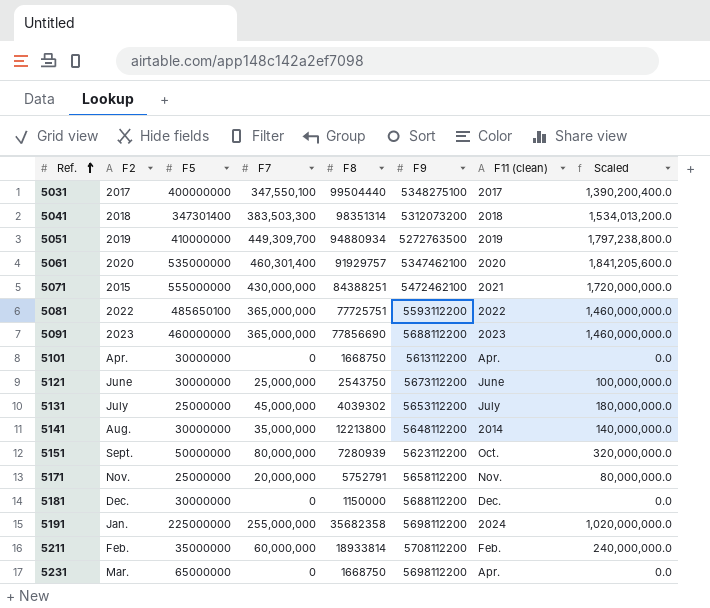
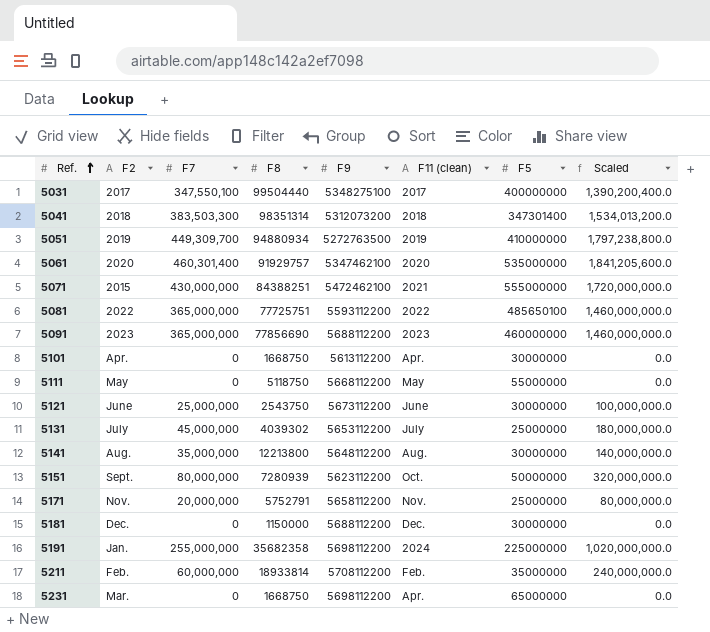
column F5 | position: 3 -> 7
row 5111: none -> May | 0 | 5118750 | 5668112200 | May | 55000000 | 0.0
5141 | F11 (clean): 2014 -> Aug.

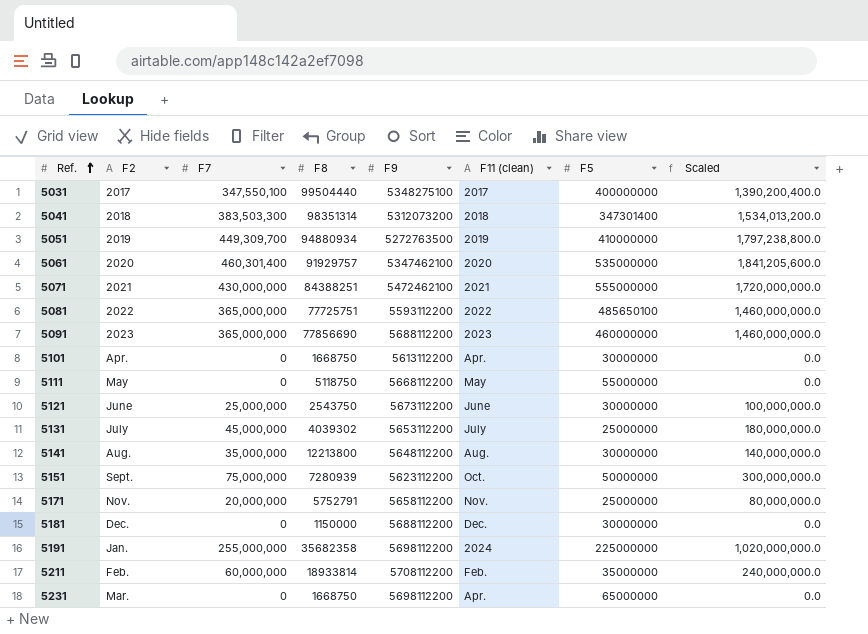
5071 | F2: 2015 -> 2021
5151 | F7: 80,000,000 -> 75,000,000
5151 | Scaled: 320,000,000.0 -> 300,000,000.0

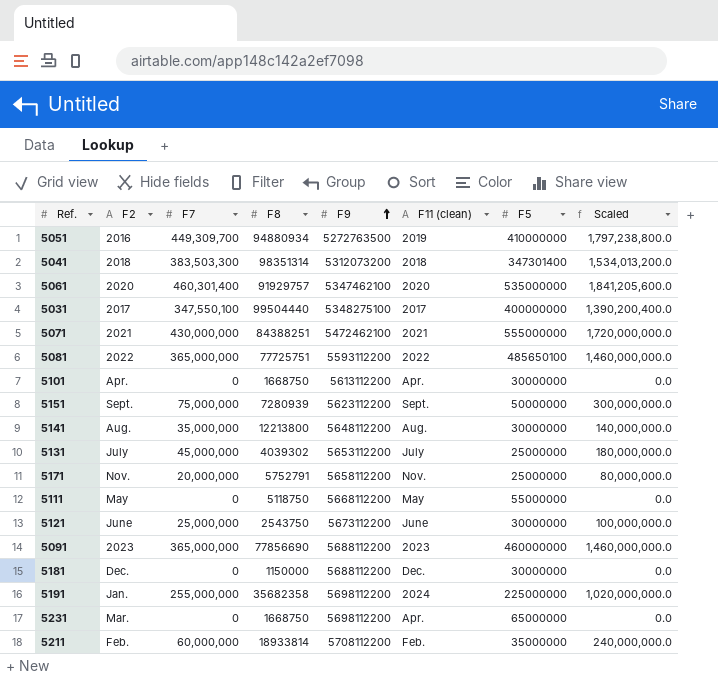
row order: Ref. ascending -> F9 ascending
5051 | F2: 2019 -> 2016
5151 | F11 (clean): Oct. -> Sept.

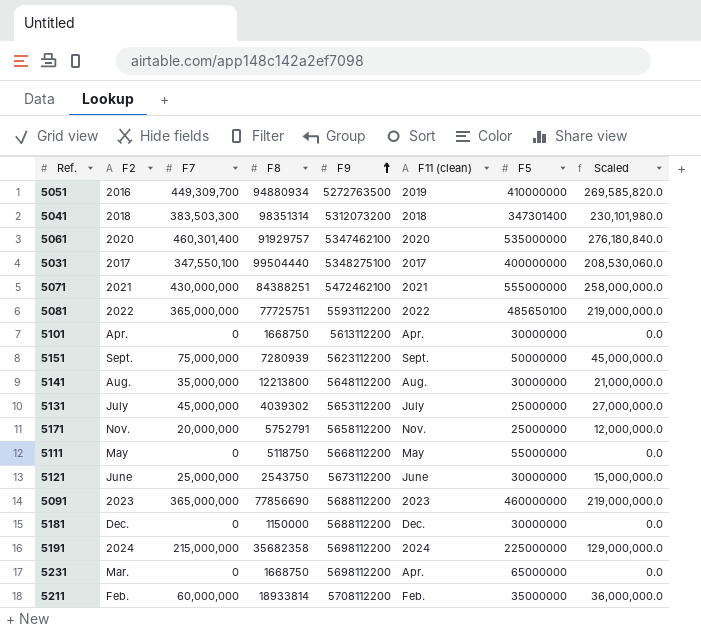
column Scaled | formula: [F7] * 4 -> [F7] * 0.6
5191 | F2: Jan. -> 2024
5191 | F7: 255,000,000 -> 215,000,000

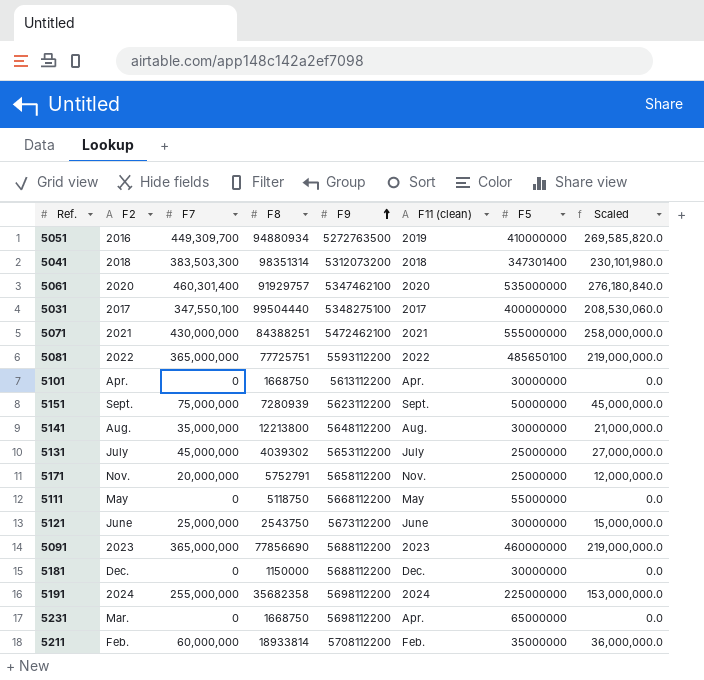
5191 | F7: 215,000,000 -> 255,000,000
5191 | Scaled: 129,000,000.0 -> 153,000,000.0

